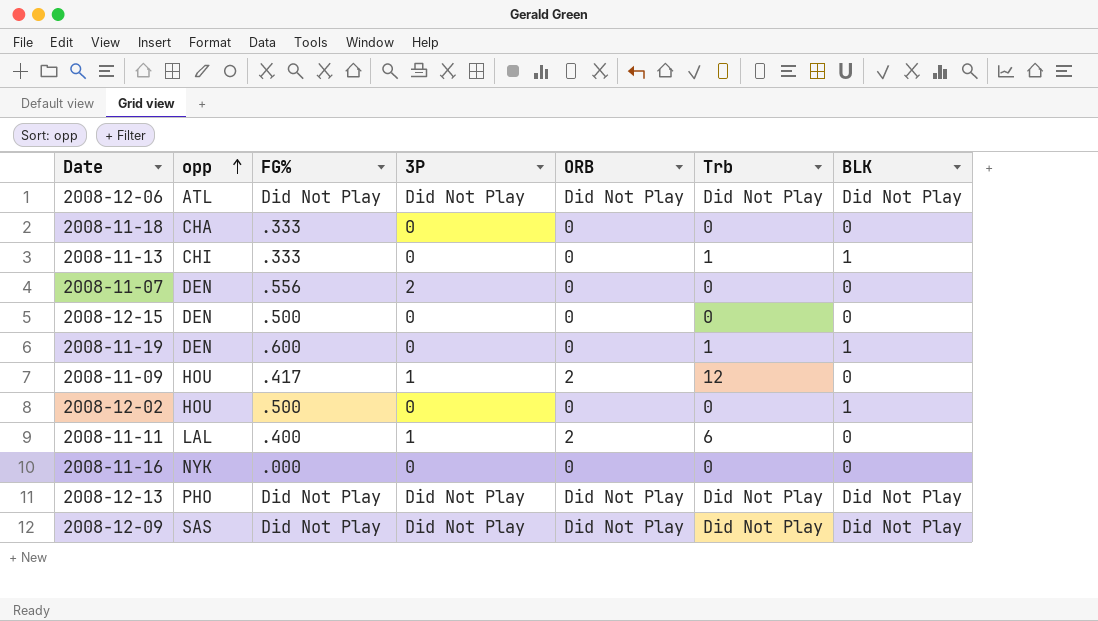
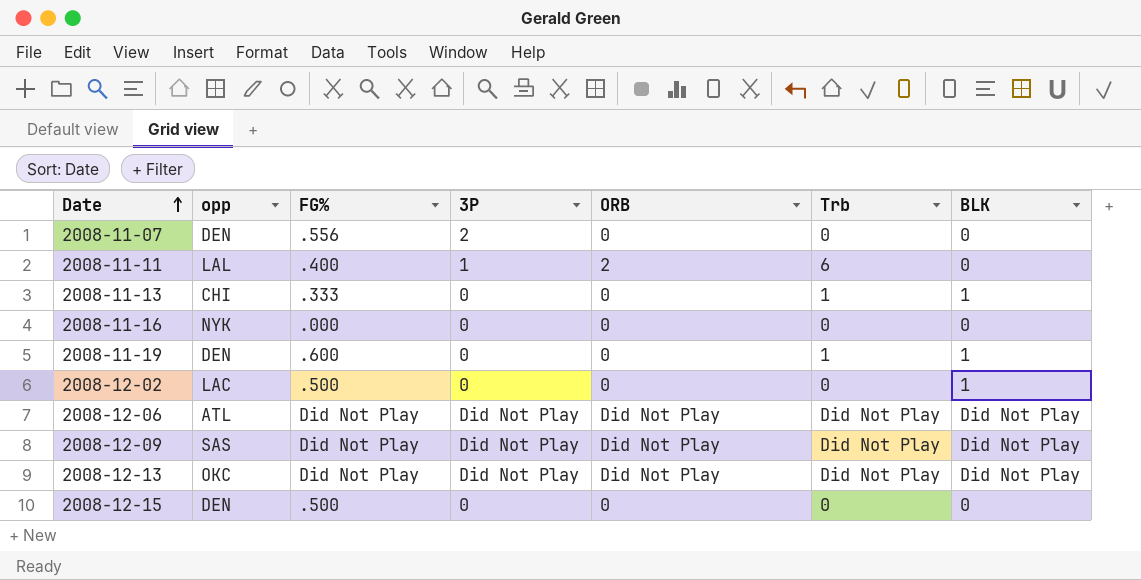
row order: opp ascending -> Date ascending
row 2008-11-18: CHA | .333 | 0 | 0 | 0 | 0 -> none
row 2008-11-09: HOU | .417 | 1 | 2 | 12 | 0 -> none
2008-12-02 | opp: HOU -> LAC
2008-12-13 | opp: PHO -> OKC

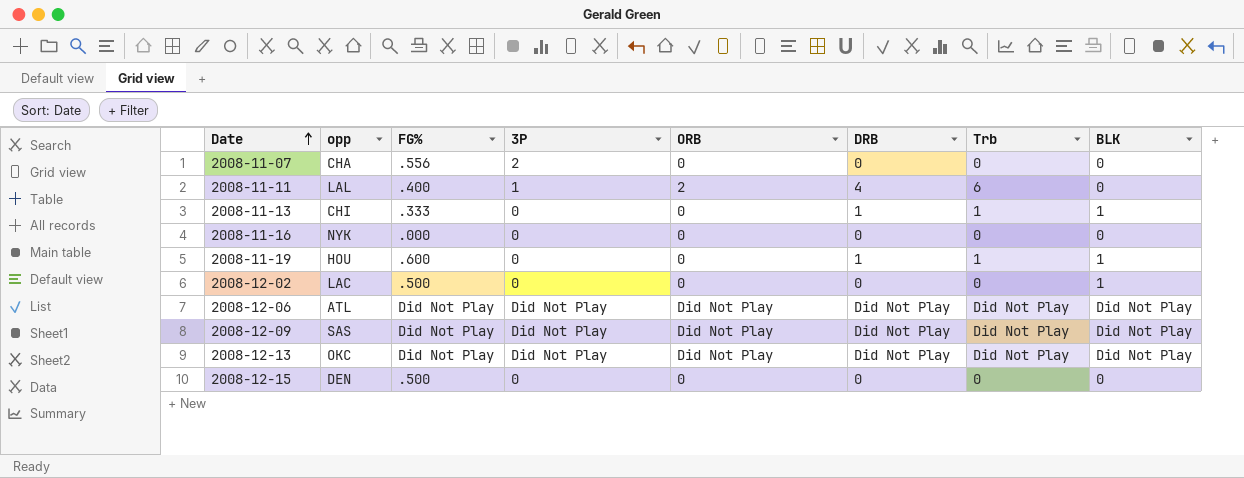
column DRB | position: none -> 6
2008-11-07 | opp: DEN -> CHA
2008-11-19 | opp: DEN -> HOU

